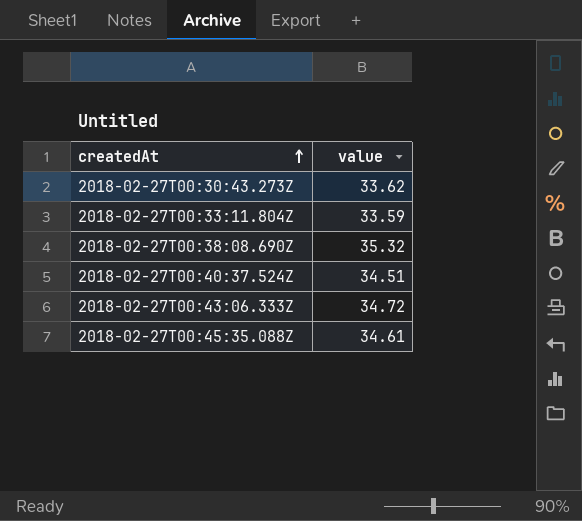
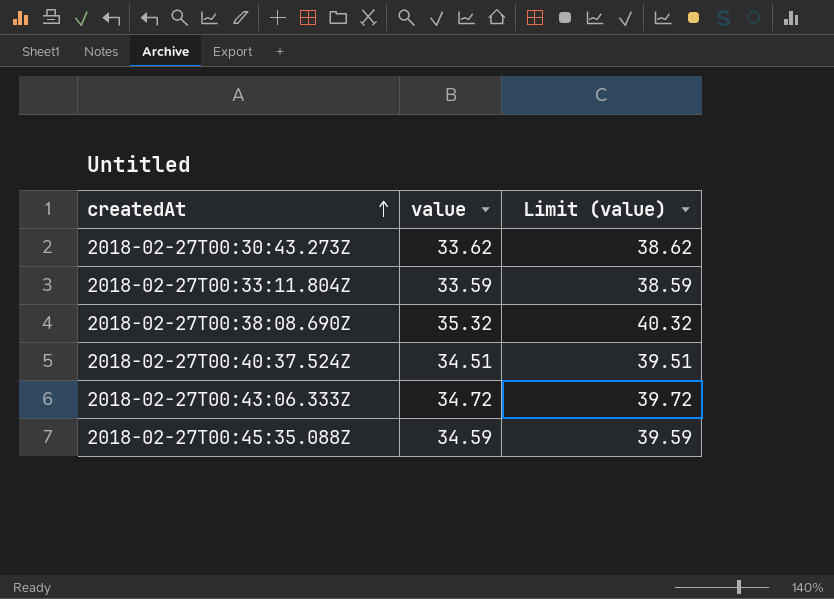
column Limit (value) | formula: none -> [value] + 5
2018-02-27T00:45:35.088Z | value: 34.61 -> 34.59

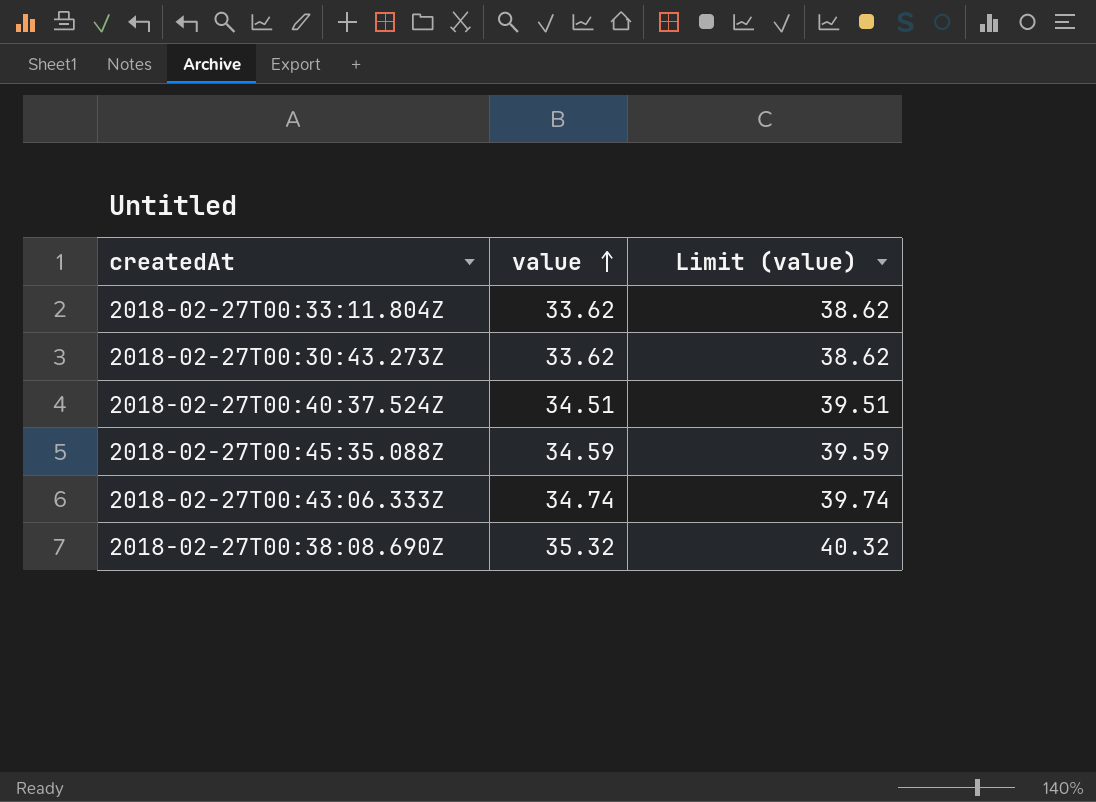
row order: createdAt ascending -> value ascending
2018-02-27T00:33:11.804Z | value: 33.59 -> 33.62
2018-02-27T00:33:11.804Z | Limit (value): 38.59 -> 38.62
2018-02-27T00:43:06.333Z | value: 34.72 -> 34.74
2018-02-27T00:43:06.333Z | Limit (value): 39.72 -> 39.74

